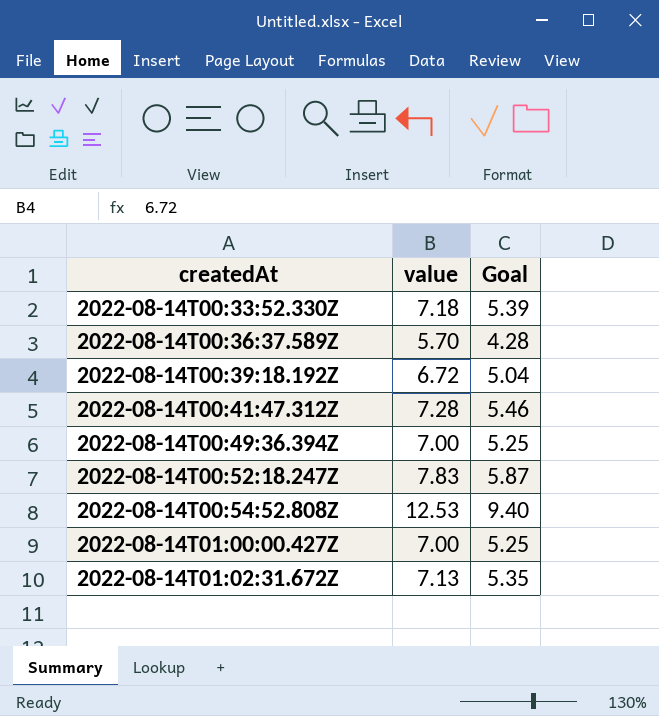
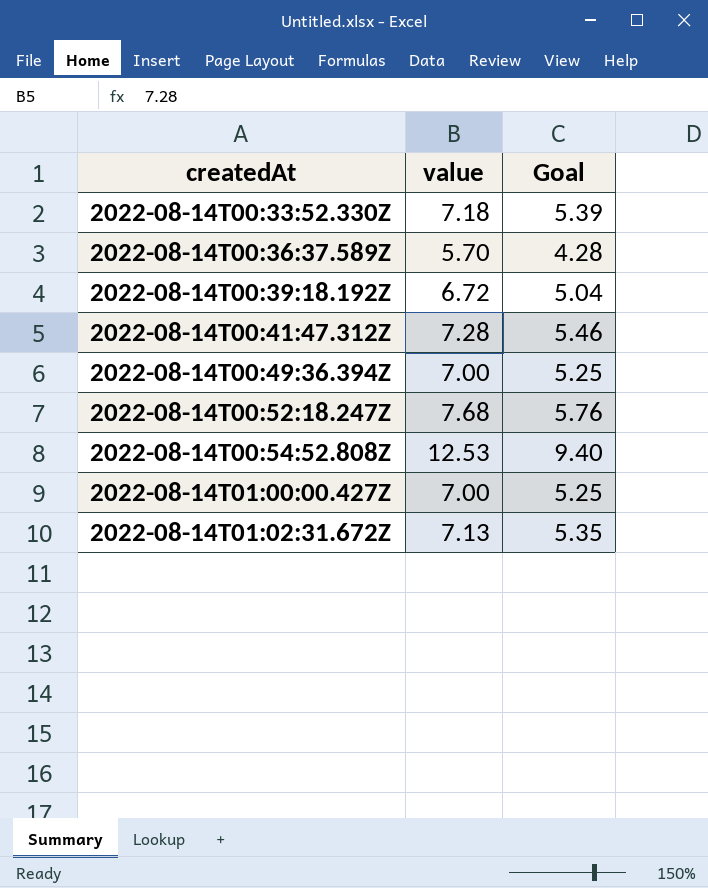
2022-08-14T00:52:18.247Z | value: 7.83 -> 7.68
2022-08-14T00:52:18.247Z | Goal: 5.87 -> 5.76

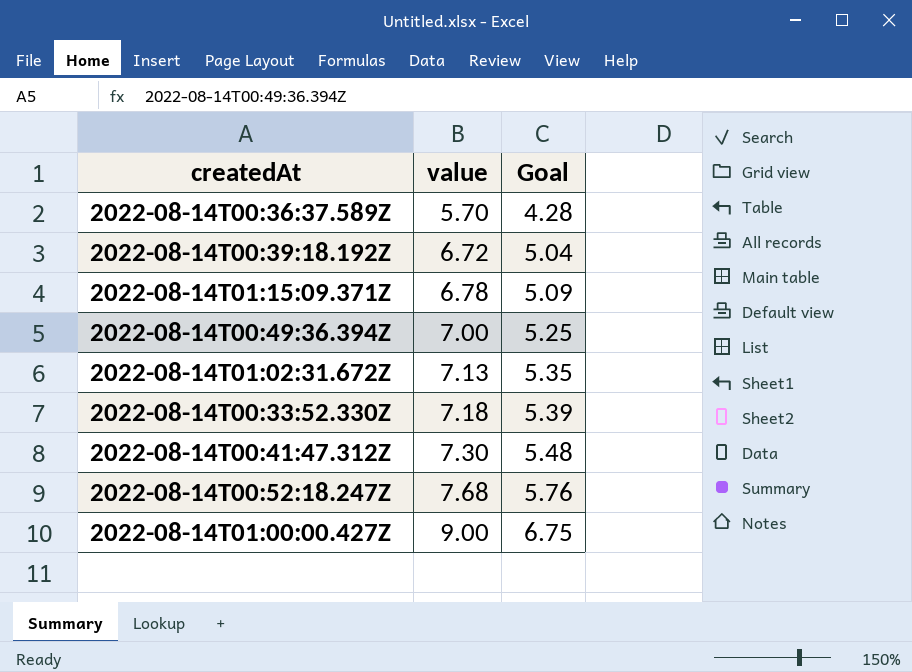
row order: createdAt ascending -> value ascending
row 2022-08-14T00:54:52.808Z: 12.53 | 9.40 -> none
row 2022-08-14T01:15:09.371Z: none -> 6.78 | 5.09
2022-08-14T00:41:47.312Z | value: 7.28 -> 7.30
2022-08-14T00:41:47.312Z | Goal: 5.46 -> 5.48
2022-08-14T01:00:00.427Z | value: 7.00 -> 9.00
2022-08-14T01:00:00.427Z | Goal: 5.25 -> 6.75

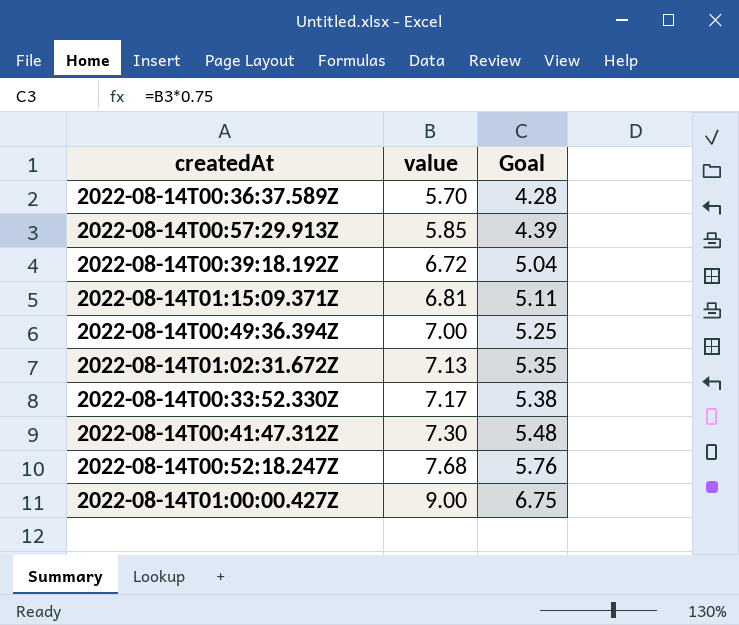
row 2022-08-14T00:57:29.913Z: none -> 5.85 | 4.39
2022-08-14T01:15:09.371Z | value: 6.78 -> 6.81
2022-08-14T01:15:09.371Z | Goal: 5.09 -> 5.11
2022-08-14T00:33:52.330Z | value: 7.18 -> 7.17
2022-08-14T00:33:52.330Z | Goal: 5.39 -> 5.38

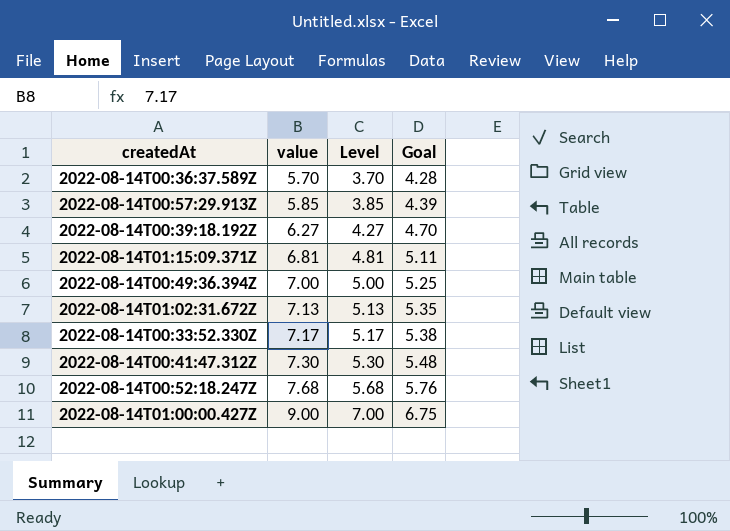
column Level | formula: none -> [value] - 2
2022-08-14T00:39:18.192Z | value: 6.72 -> 6.27
2022-08-14T00:39:18.192Z | Goal: 5.04 -> 4.70

